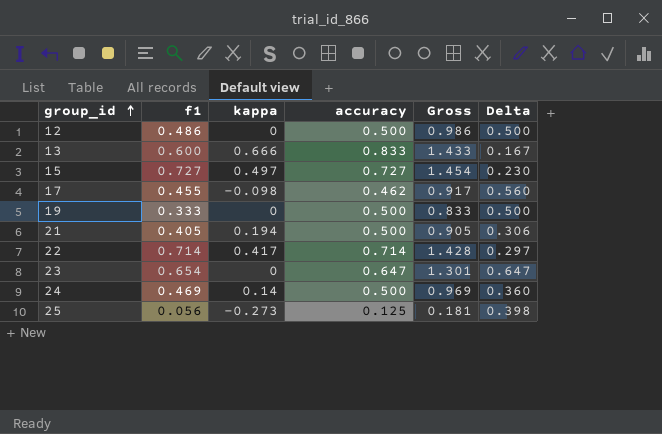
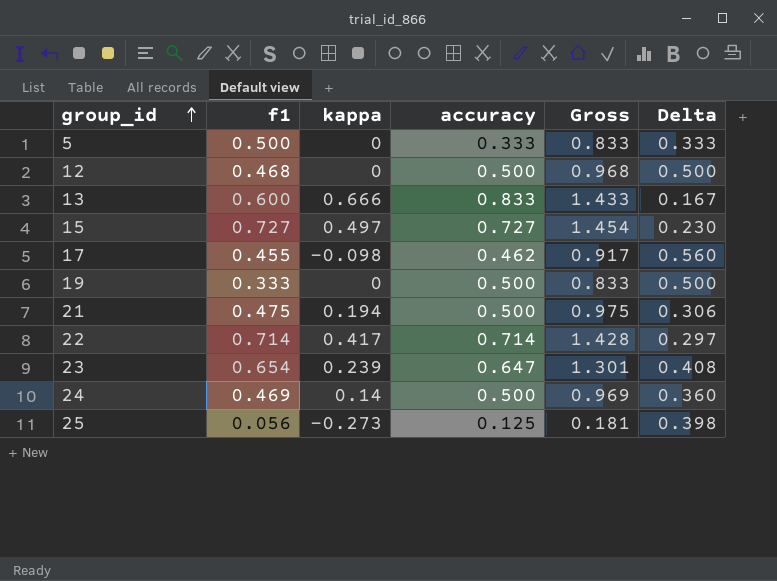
row 5: none -> 0.500 | 0 | 0.333 | 0.833 | 0.333
12 | f1: 0.486 -> 0.468
12 | Gross: 0.986 -> 0.968
21 | f1: 0.405 -> 0.475
21 | Gross: 0.905 -> 0.975
23 | kappa: 0 -> 0.239
23 | Delta: 0.647 -> 0.408

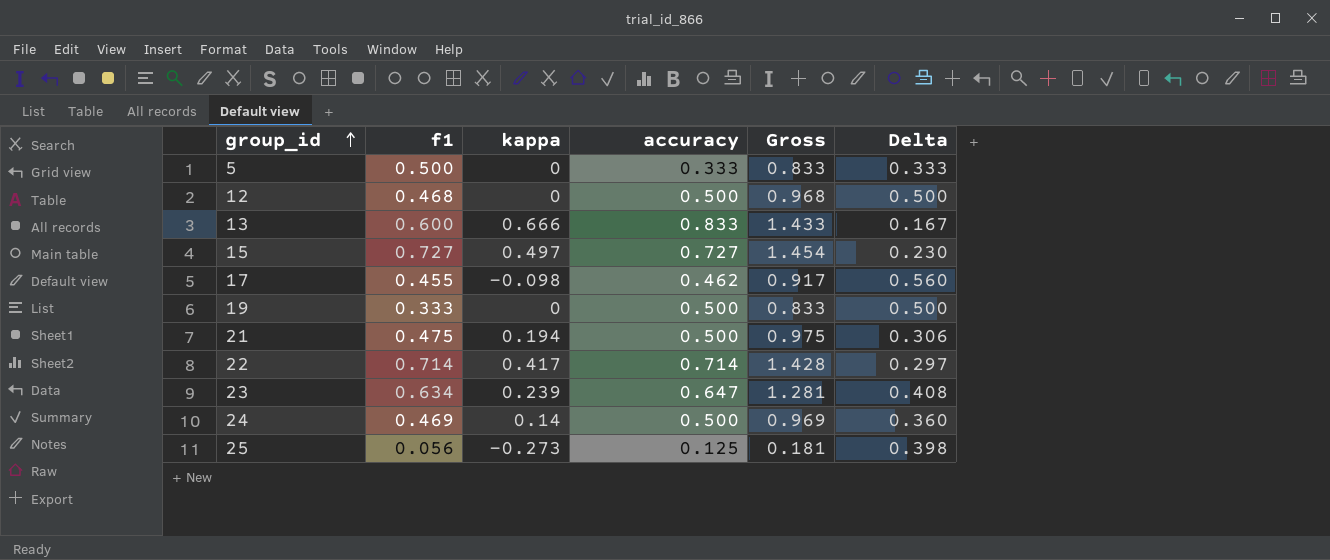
23 | f1: 0.654 -> 0.634
23 | Gross: 1.301 -> 1.281

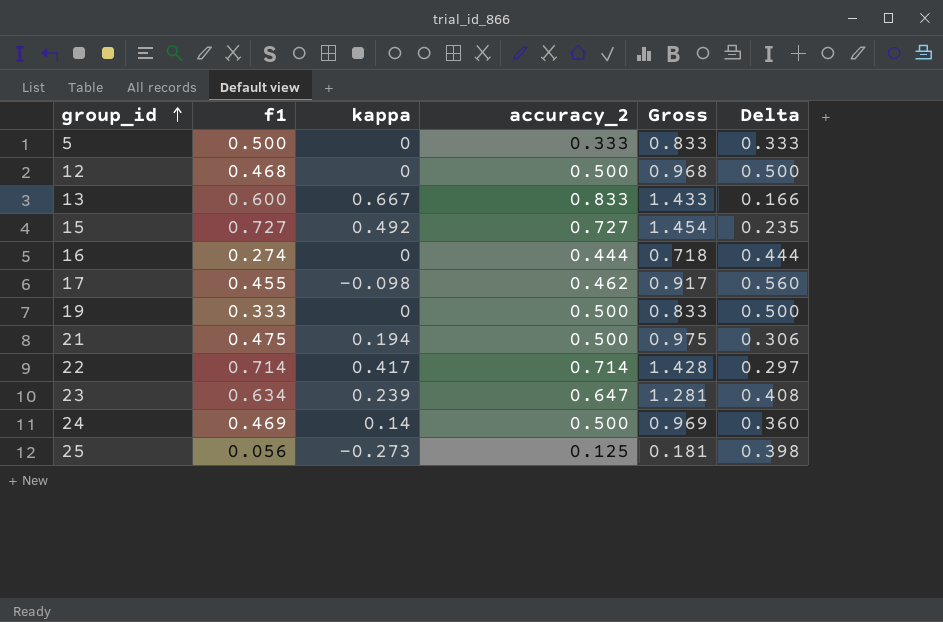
column name: accuracy -> accuracy_2
13 | kappa: 0.666 -> 0.667
13 | Delta: 0.167 -> 0.166
15 | kappa: 0.497 -> 0.492
15 | Delta: 0.230 -> 0.235
row 16: none -> 0.274 | 0 | 0.444 | 0.718 | 0.444

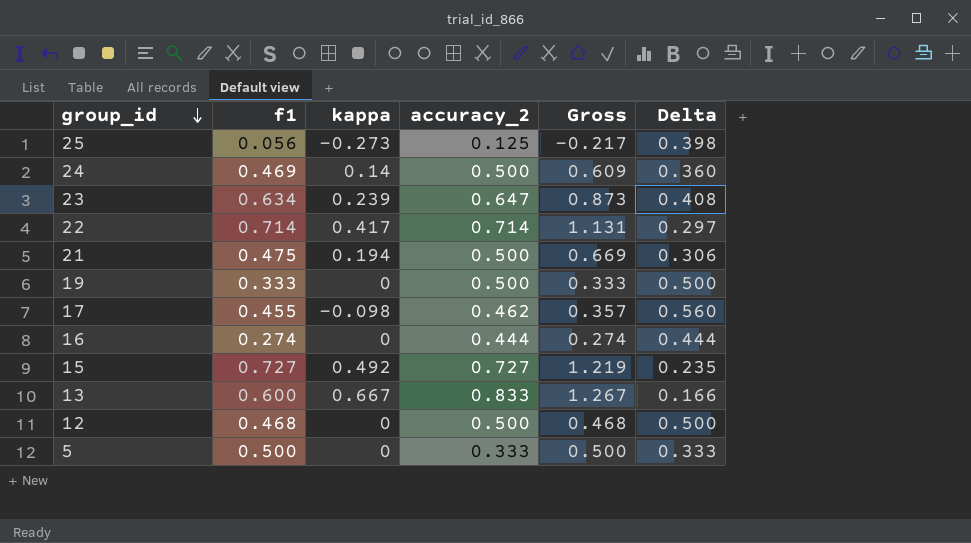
row order: group_id ascending -> group_id descending
column Gross | formula: [f1] + [accuracy_2] -> [f1] + [kappa]

